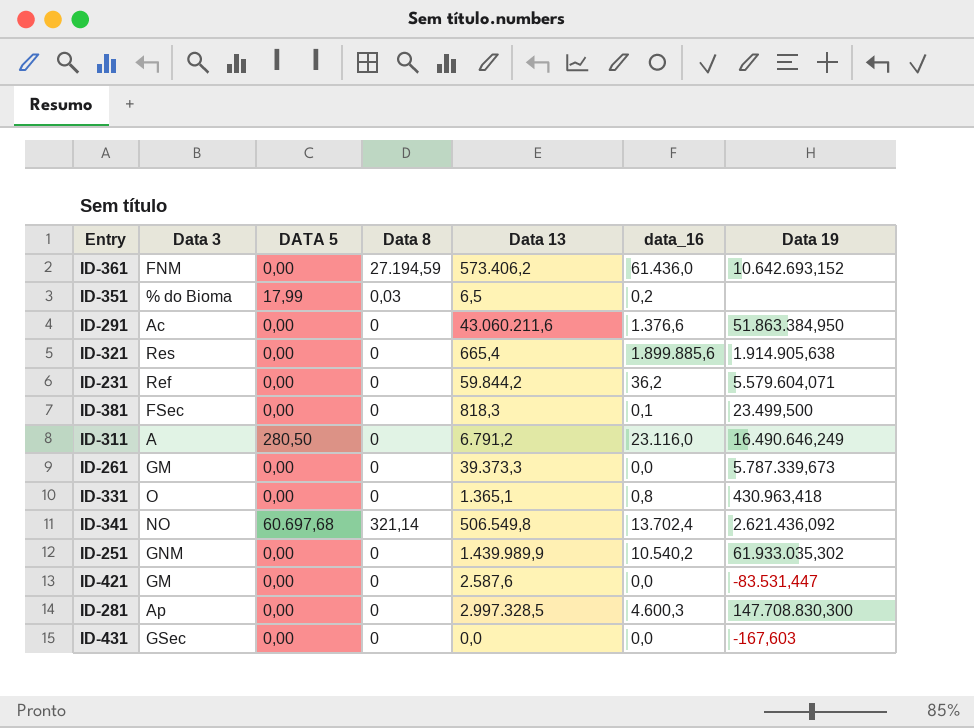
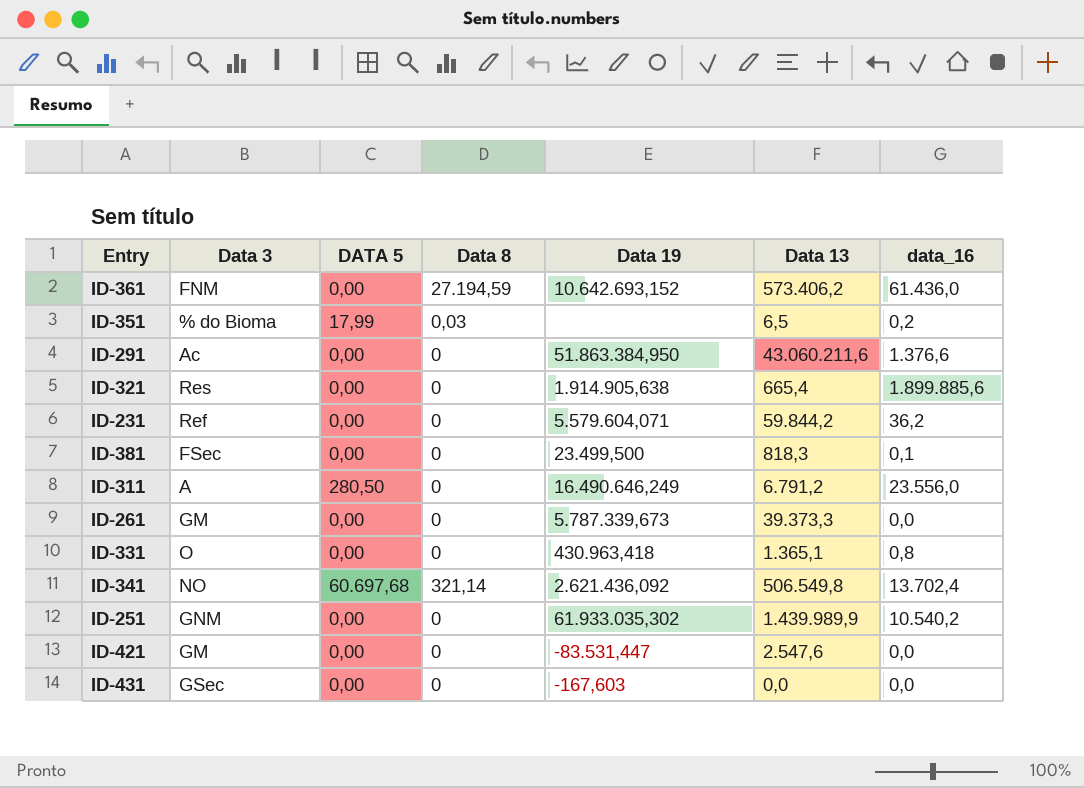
column Data 19 | position: 7 -> 5
row ID-281: Ap | 0,00 | 0 | 2.997.328,5 | 4.600,3 | 147.708.830,300 -> none
ID-311 | data_16: 23.116,0 -> 23.556,0
ID-421 | Data 13: 2.587,6 -> 2.547,6

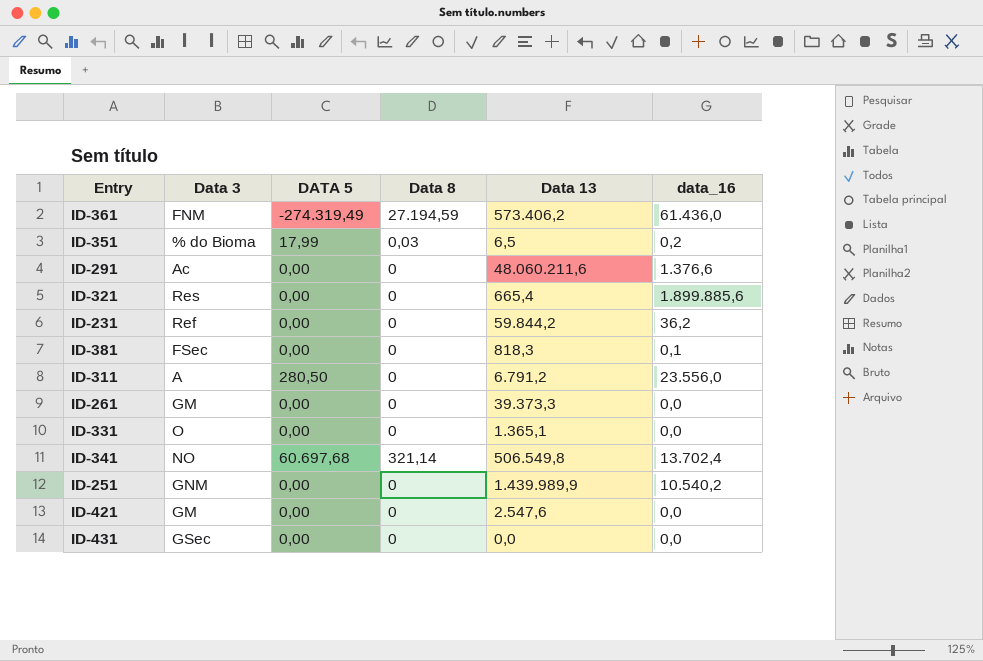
column Data 19 | position: 5 -> none
ID-361 | DATA 5: 0,00 -> -274.319,49
ID-291 | Data 13: 43.060.211,6 -> 48.060.211,6
ID-331 | data_16: 0,8 -> 0,0

